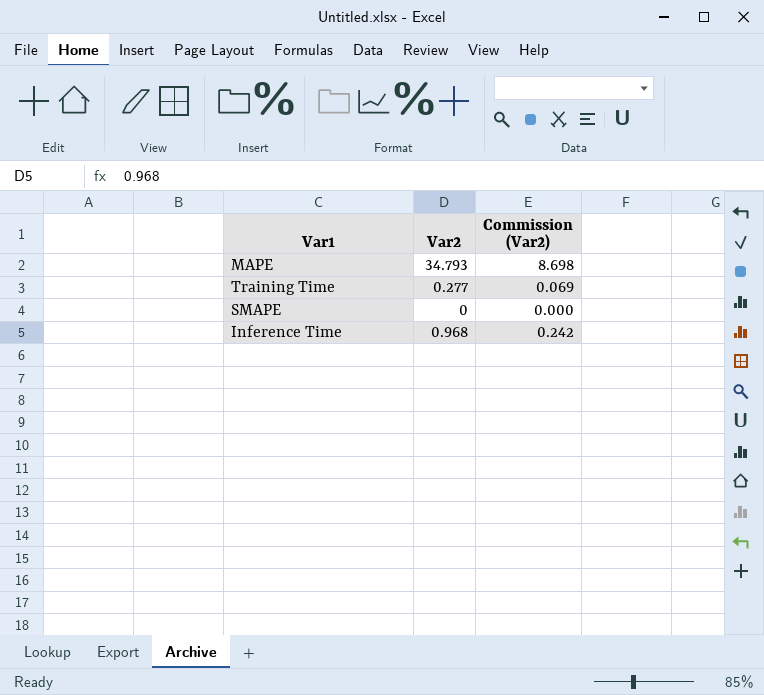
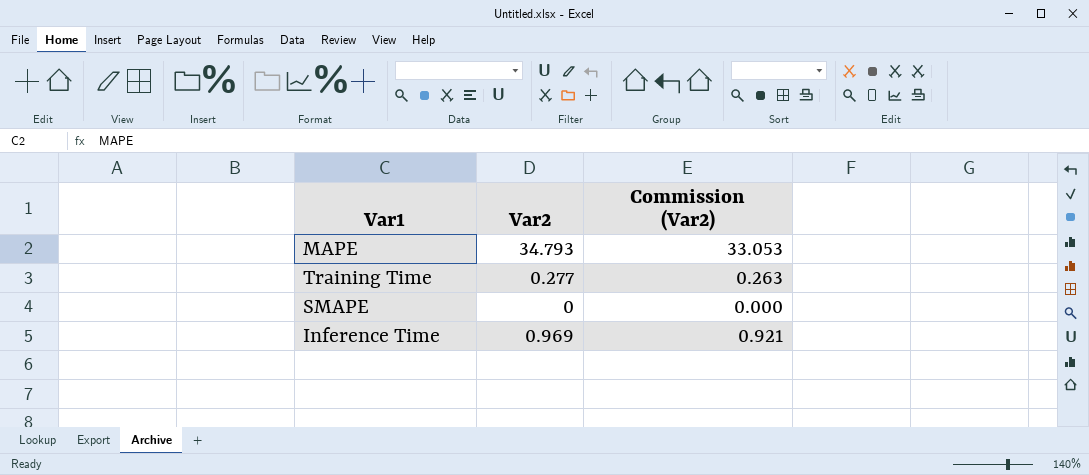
column Commission (Var2) | formula: [Var2] * 0.25 -> [Var2] * 0.95
Inference Time | Var2: 0.968 -> 0.969

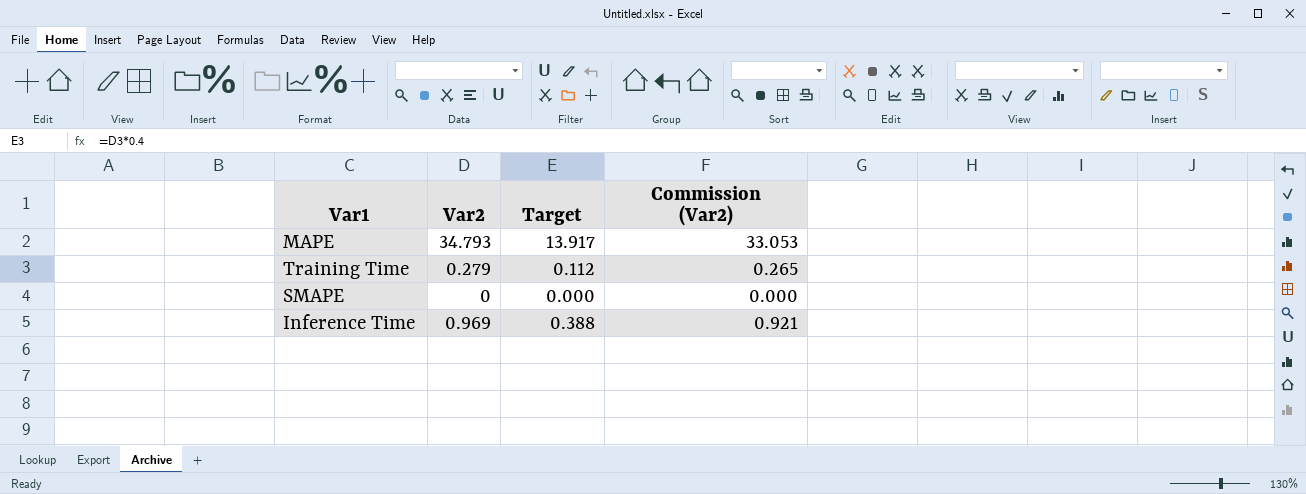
column Target | formula: none -> [Var2] * 0.4
Training Time | Var2: 0.277 -> 0.279
Training Time | Commission (Var2): 0.263 -> 0.265

